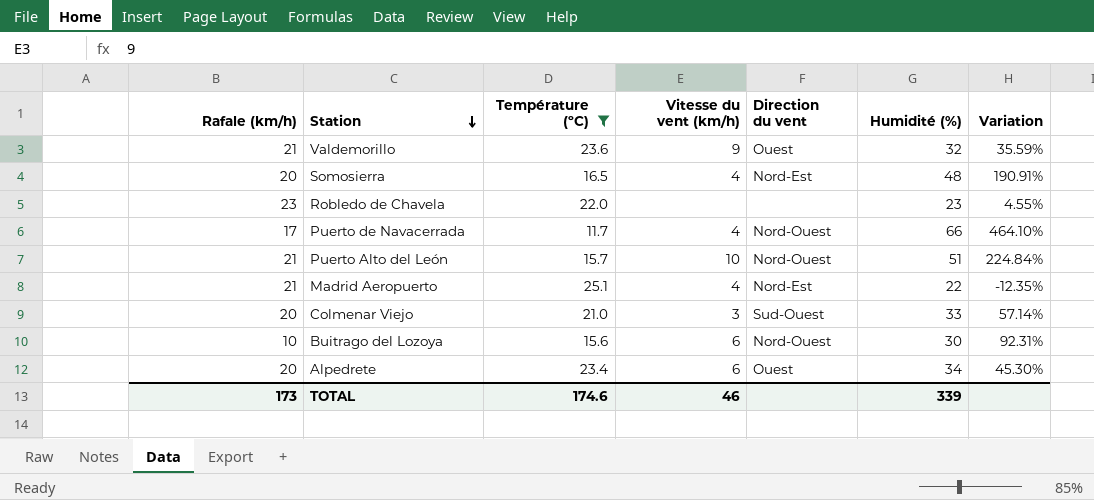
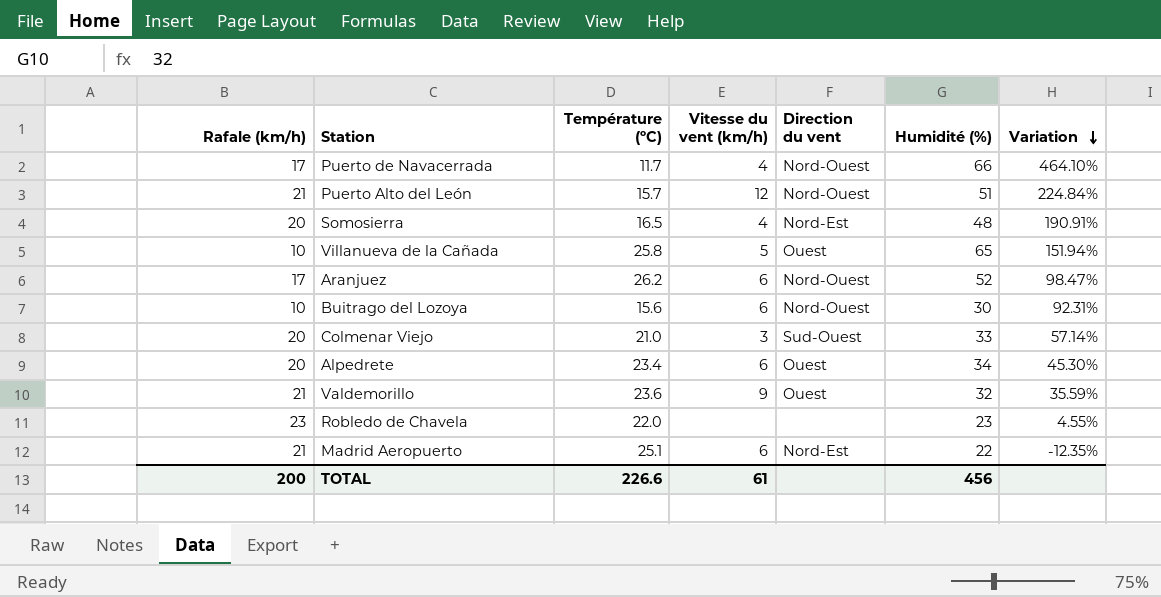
filter: Température (ºC) <= 25.1 -> none
row order: Station descending -> Variation descending
Puerto Alto del León | Vitesse du vent (km/h): 10 -> 12
Madrid Aeropuerto | Vitesse du vent (km/h): 4 -> 6
TOTAL | Rafale (km/h): 173 -> 200
TOTAL | Température (ºC): 174.6 -> 226.6
TOTAL | Vitesse du vent (km/h): 46 -> 61
TOTAL | Humidité (%): 339 -> 456

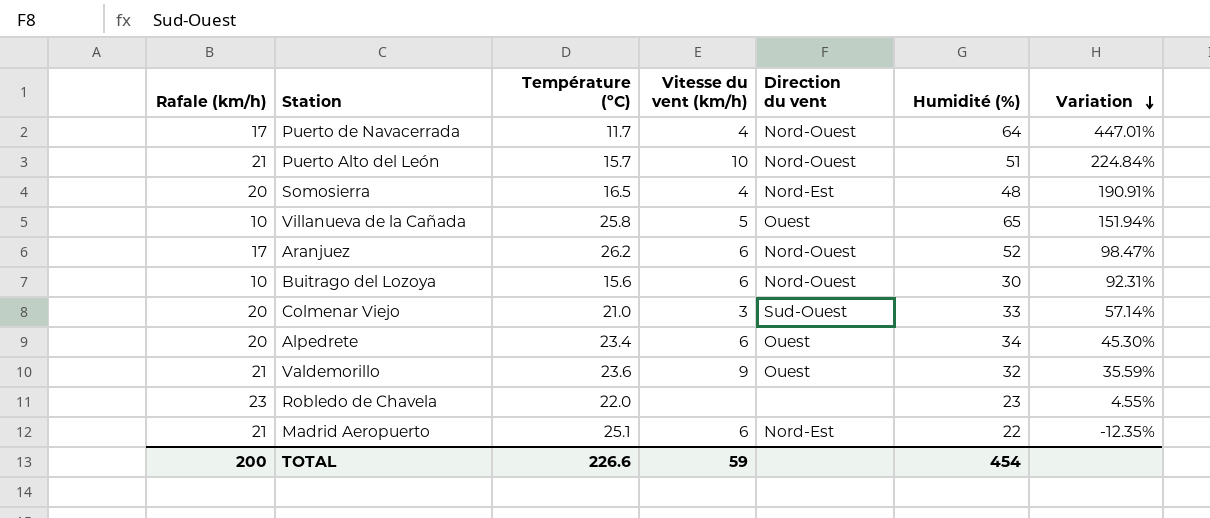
Puerto de Navacerrada | Humidité (%): 66 -> 64
Puerto de Navacerrada | Variation: 464.10% -> 447.01%
Puerto Alto del León | Vitesse du vent (km/h): 12 -> 10
TOTAL | Vitesse du vent (km/h): 61 -> 59
TOTAL | Humidité (%): 456 -> 454

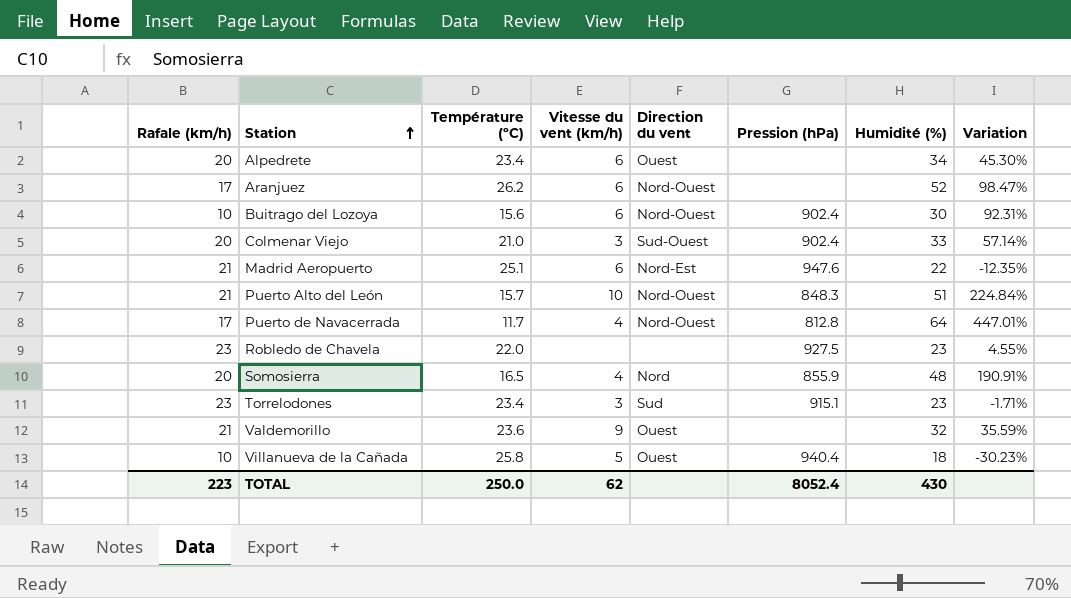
row order: Variation descending -> Station ascending
column Pression (hPa) | position: none -> 6
Somosierra | Direction du vent: Nord-Est -> Nord
row Torrelodones: none -> 23 | 23.4 | 3 | Sud | 915.1 | 23 | -1.71%
Villanueva de la Cañada | Humidité (%): 65 -> 18
Villanueva de la Cañada | Variation: 151.94% -> -30.23%
TOTAL | Rafale (km/h): 200 -> 223
TOTAL | Température (ºC): 226.6 -> 250.0
TOTAL | Vitesse du vent (km/h): 59 -> 62
TOTAL | Humidité (%): 454 -> 430

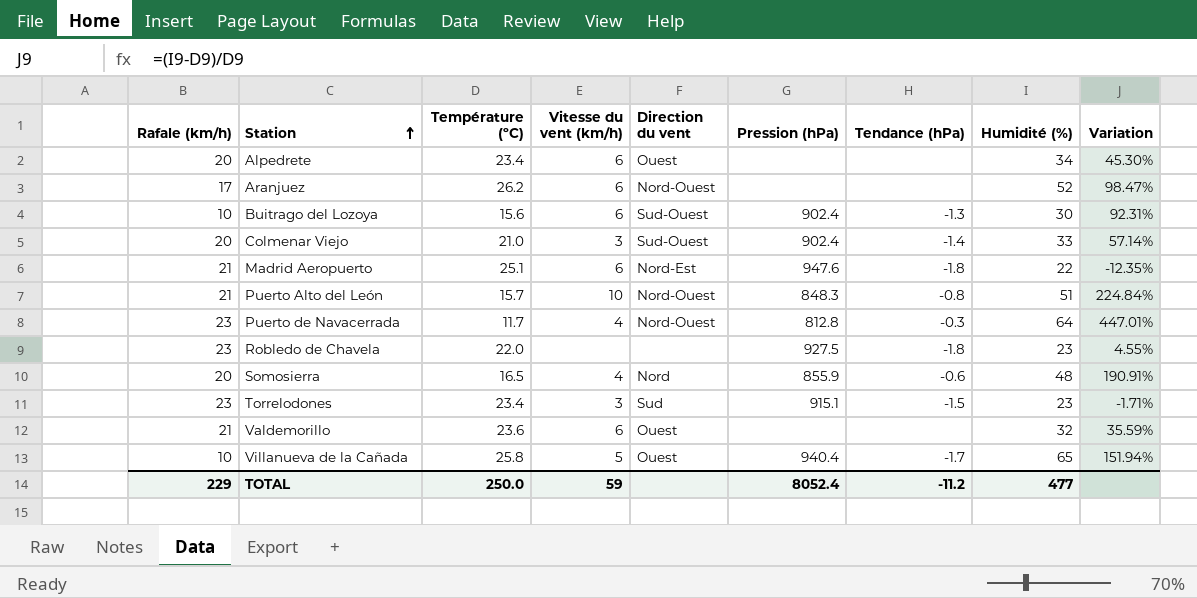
column Tendance (hPa) | position: none -> 7
Buitrago del Lozoya | Direction du vent: Nord-Ouest -> Sud-Ouest
Puerto de Navacerrada | Rafale (km/h): 17 -> 23
Valdemorillo | Vitesse du vent (km/h): 9 -> 6
Villanueva de la Cañada | Humidité (%): 18 -> 65
Villanueva de la Cañada | Variation: -30.23% -> 151.94%
TOTAL | Rafale (km/h): 223 -> 229
TOTAL | Vitesse du vent (km/h): 62 -> 59
TOTAL | Humidité (%): 430 -> 477

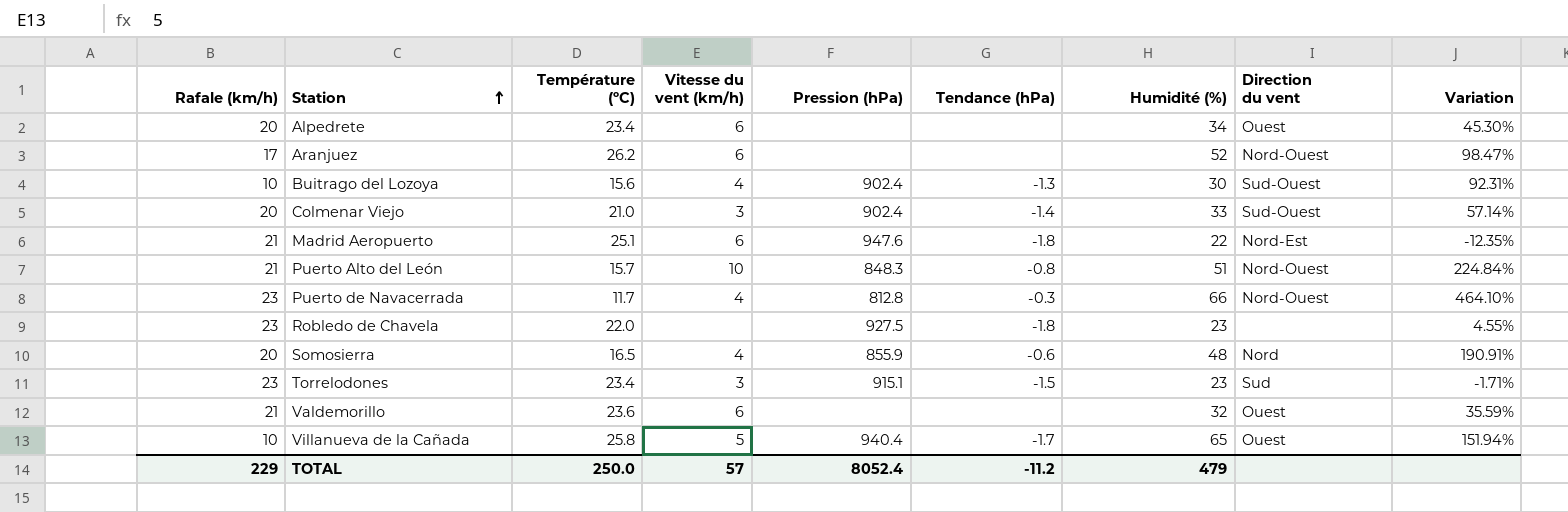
column Direction du vent | position: 5 -> 8
Buitrago del Lozoya | Vitesse du vent (km/h): 6 -> 4
Puerto de Navacerrada | Humidité (%): 64 -> 66
Puerto de Navacerrada | Variation: 447.01% -> 464.10%
TOTAL | Vitesse du vent (km/h): 59 -> 57
TOTAL | Humidité (%): 477 -> 479

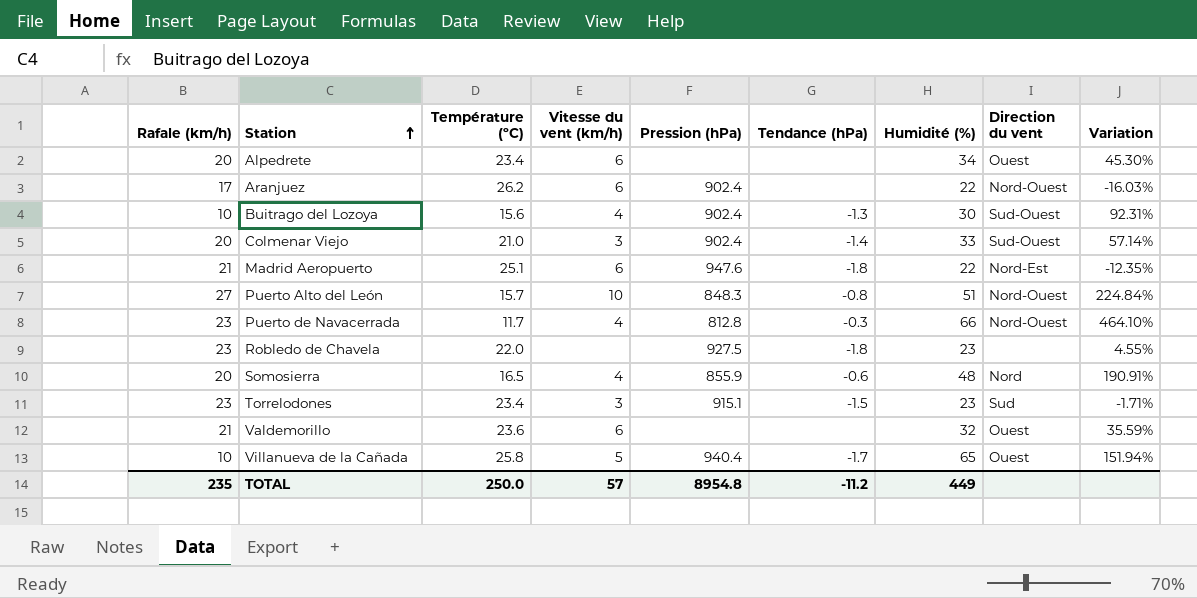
Aranjuez | Pression (hPa): none -> 902.4
Aranjuez | Humidité (%): 52 -> 22
Aranjuez | Variation: 98.47% -> -16.03%
Puerto Alto del León | Rafale (km/h): 21 -> 27
TOTAL | Rafale (km/h): 229 -> 235
TOTAL | Pression (hPa): 8052.4 -> 8954.8
TOTAL | Humidité (%): 479 -> 449

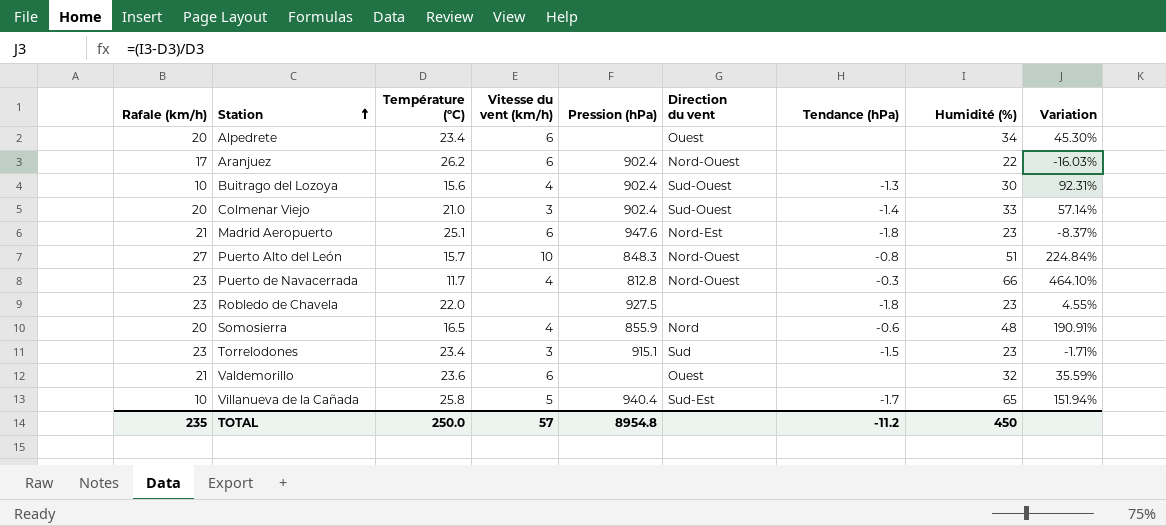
column Direction du vent | position: 8 -> 6
Madrid Aeropuerto | Humidité (%): 22 -> 23
Madrid Aeropuerto | Variation: -12.35% -> -8.37%
Villanueva de la Cañada | Direction du vent: Ouest -> Sud-Est
TOTAL | Humidité (%): 449 -> 450

